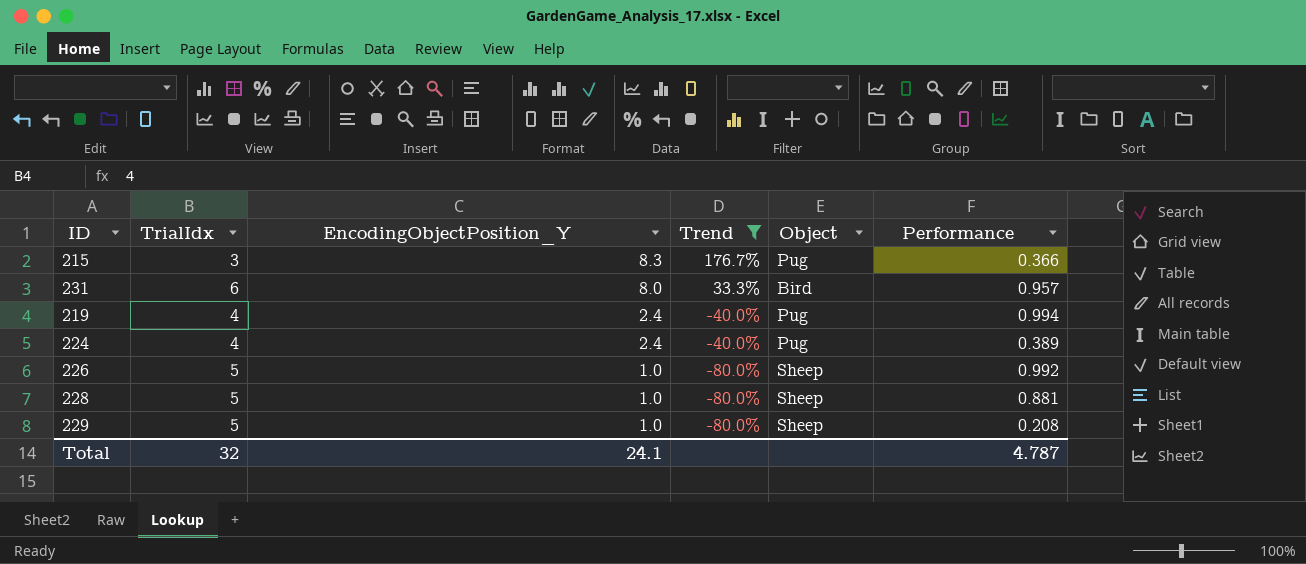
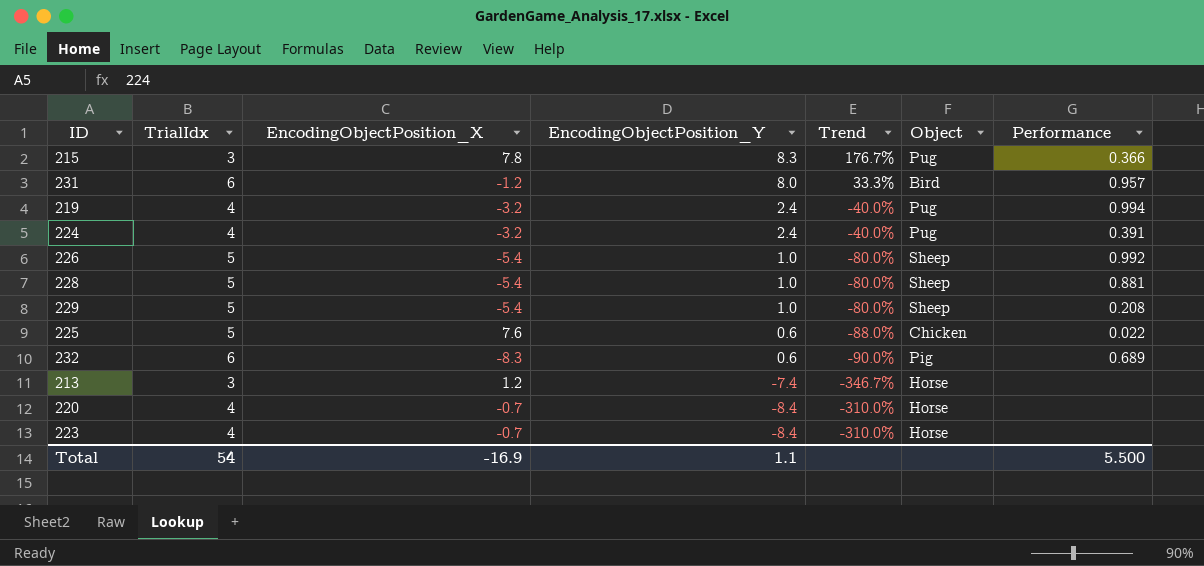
filter: Trend >= -80.0% -> none
column EncodingObjectPosition_X | position: none -> 3
224 | Performance: 0.389 -> 0.391
Total | TrialIdx: 32 -> 54
Total | EncodingObjectPosition_Y: 24.1 -> 1.1
Total | Performance: 4.787 -> 5.500

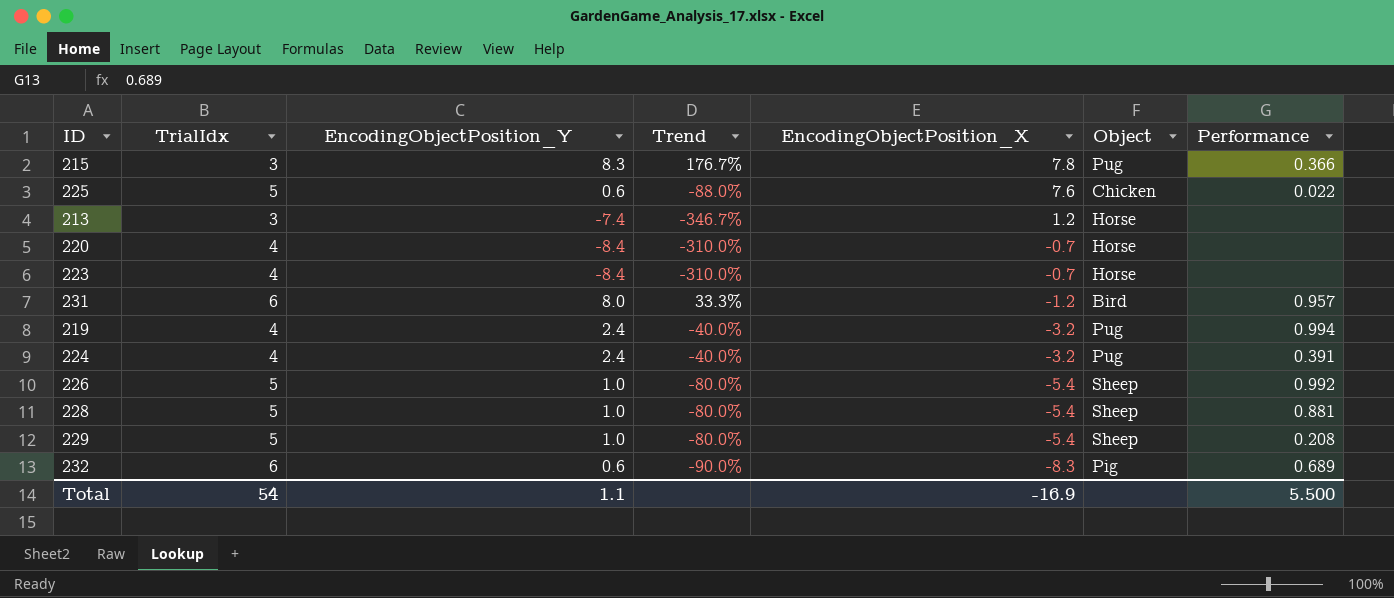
row order: EncodingObjectPosition_Y descending -> EncodingObjectPosition_X descending
column EncodingObjectPosition_X | position: 3 -> 5

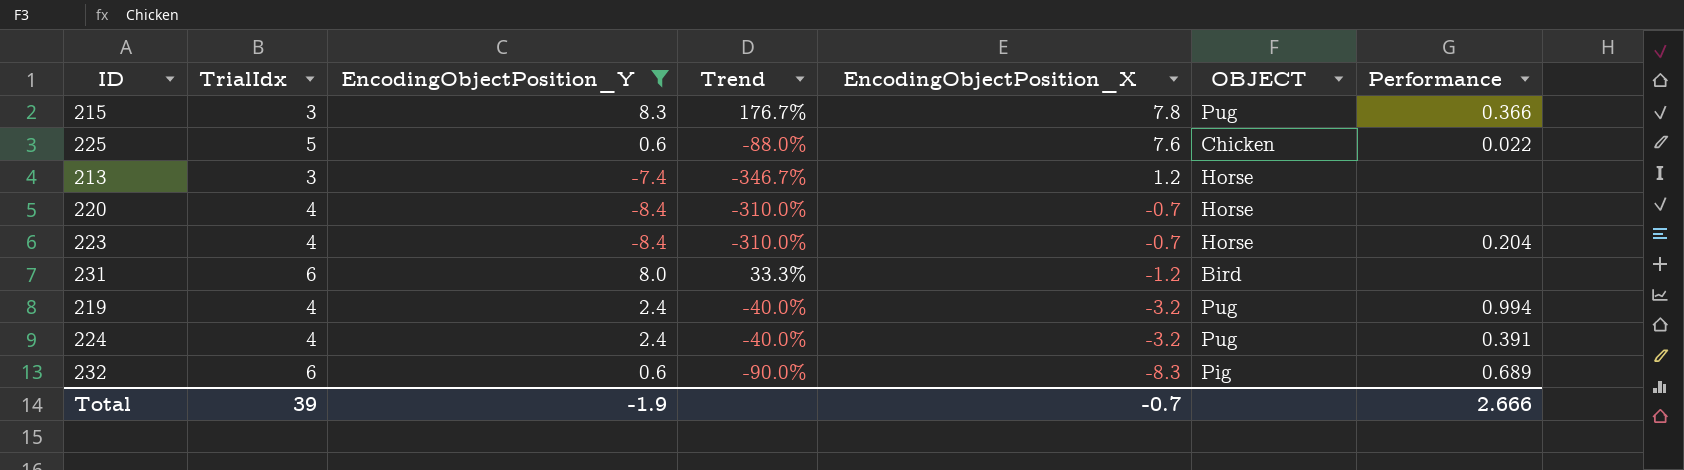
filter: none -> EncodingObjectPosition_Y != 1.0
column name: Object -> OBJECT
223 | Performance: none -> 0.204
231 | Performance: 0.957 -> none
Total | TrialIdx: 54 -> 39
Total | EncodingObjectPosition_Y: 1.1 -> -1.9
Total | EncodingObjectPosition_X: -16.9 -> -0.7
Total | Performance: 5.500 -> 2.666

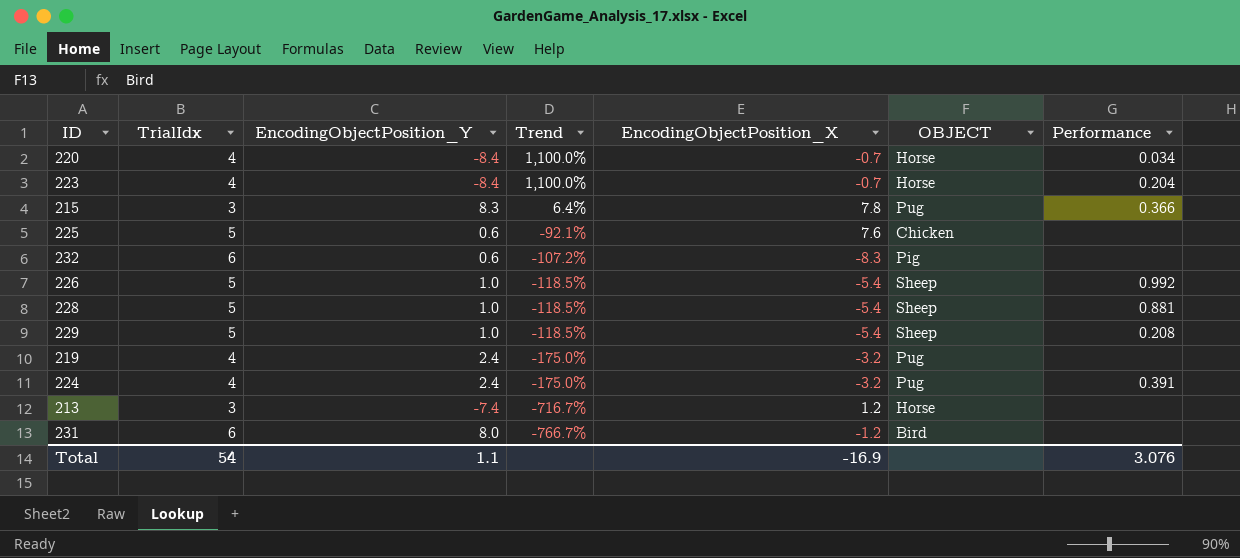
filter: EncodingObjectPosition_Y != 1.0 -> none
row order: EncodingObjectPosition_X descending -> Trend descending
column Trend | formula: ([EncodingObjectPosition_Y] - [TrialIdx]) / [TrialIdx] -> ([EncodingObjectPosition_Y] - [EncodingObjectPosition_X]) / [EncodingObjectPosition_X]
220 | Performance: none -> 0.034
225 | Performance: 0.022 -> none
232 | Performance: 0.689 -> none
219 | Performance: 0.994 -> none
Total | TrialIdx: 39 -> 54
Total | EncodingObjectPosition_Y: -1.9 -> 1.1
Total | EncodingObjectPosition_X: -0.7 -> -16.9
Total | Performance: 2.666 -> 3.076

